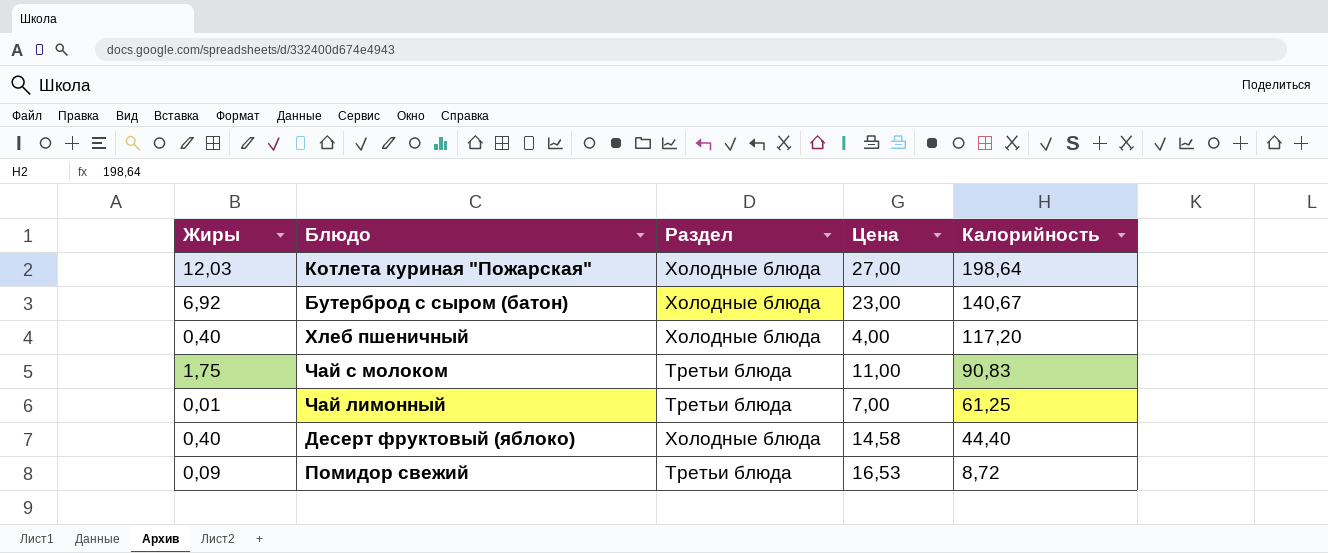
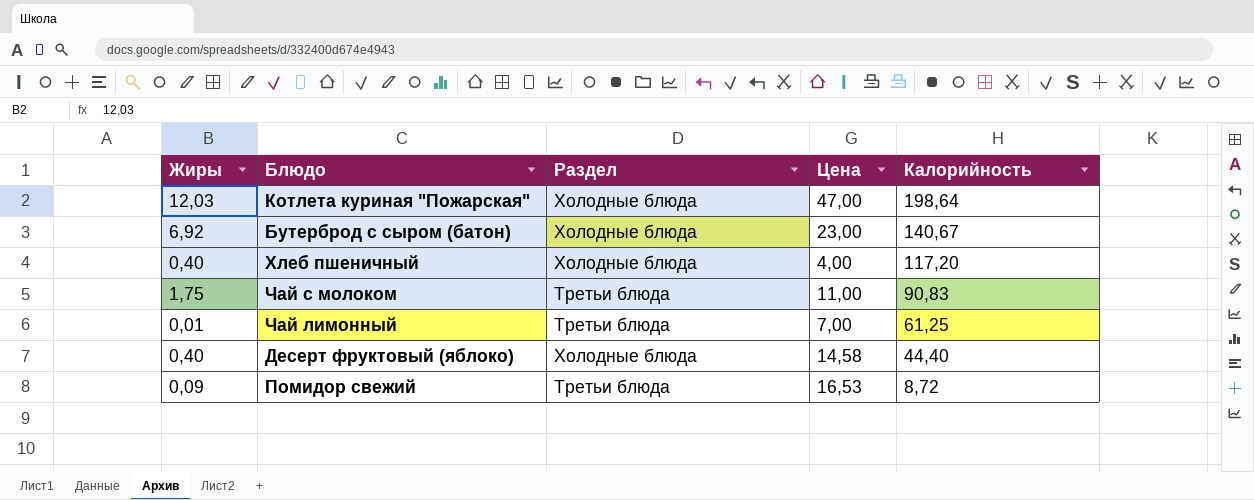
Котлета куриная "Пожарская" | Цена: 27,00 -> 47,00

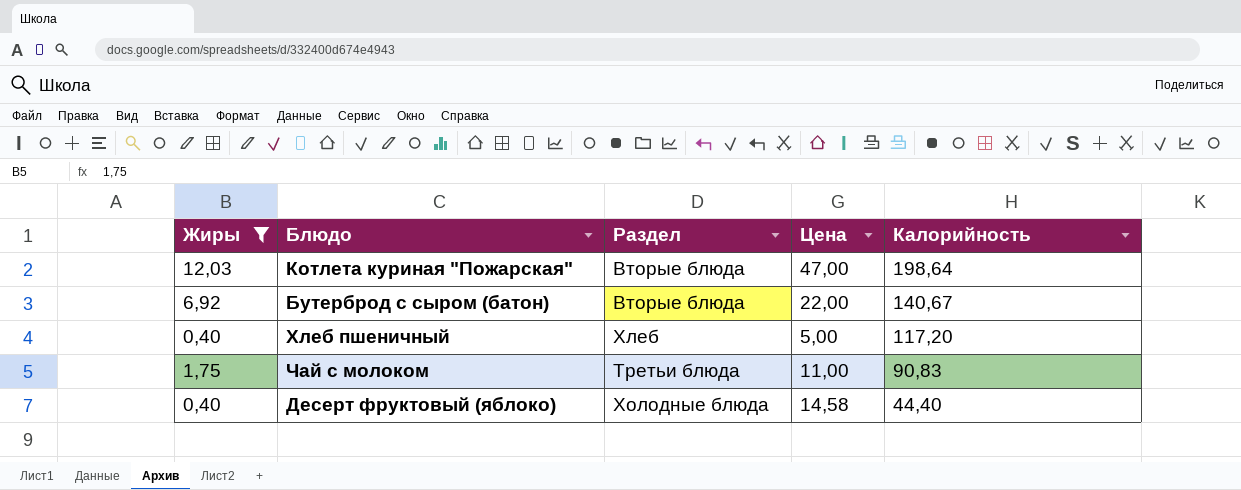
filter: none -> Жиры >= 0,40
Котлета куриная "Пожарская" | Раздел: Холодные блюда -> Вторые блюда
Бутерброд с сыром (батон) | Раздел: Холодные блюда -> Вторые блюда
Бутерброд с сыром (батон) | Цена: 23,00 -> 22,00
Хлеб пшеничный | Раздел: Холодные блюда -> Хлеб
Хлеб пшеничный | Цена: 4,00 -> 5,00

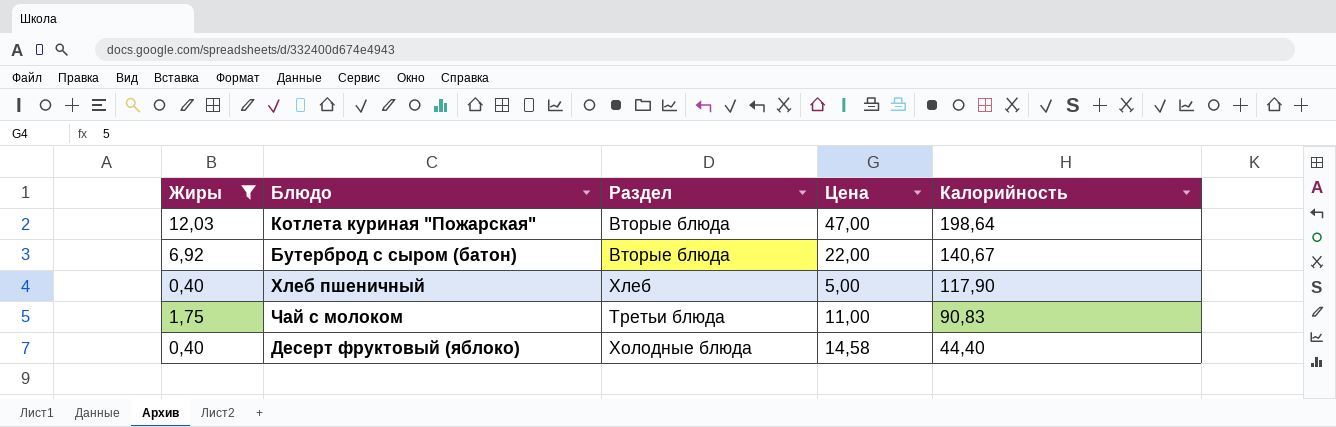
Хлеб пшеничный | Калорийность: 117,20 -> 117,90

